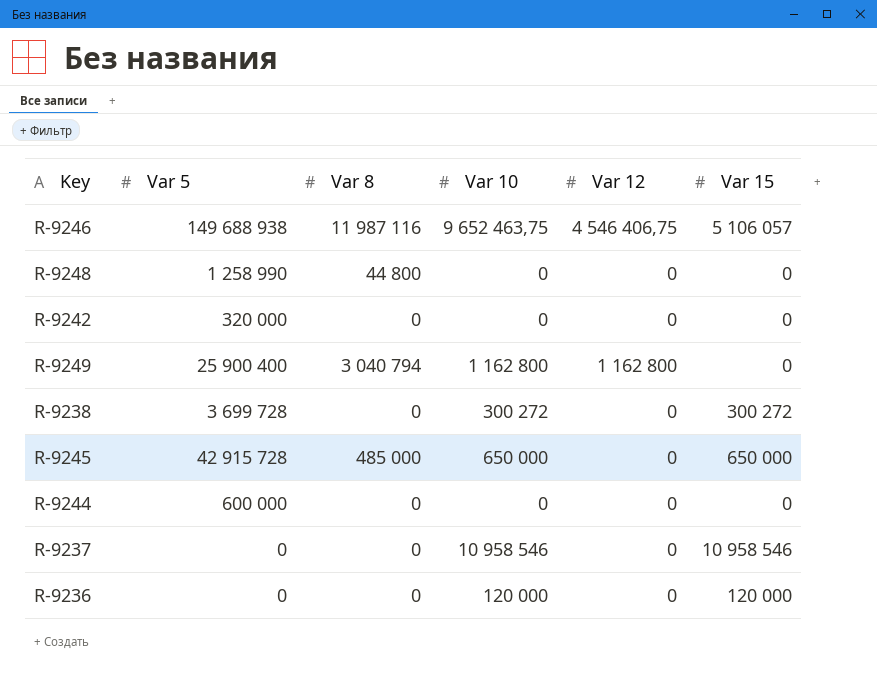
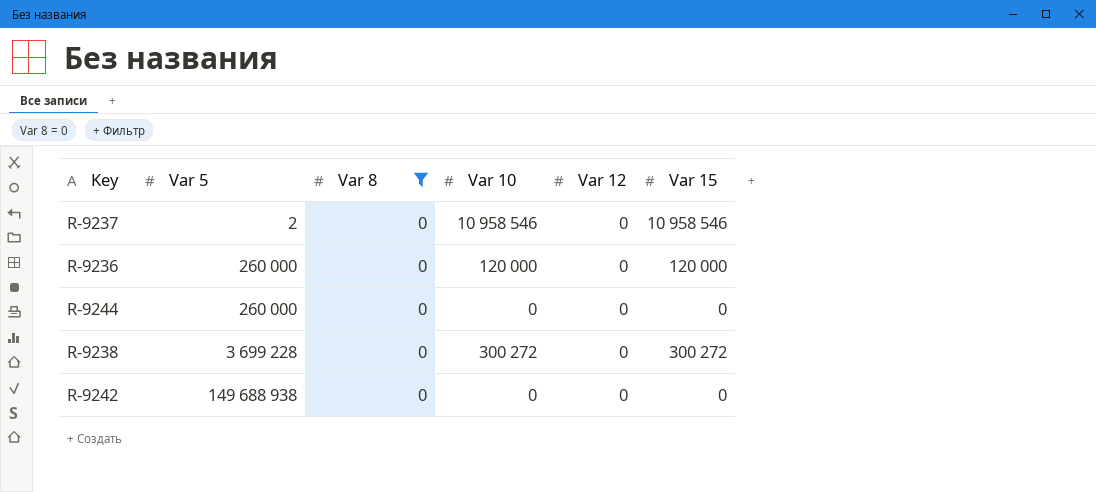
filter: none -> Var 8 = 0
row order: none -> Var 5 ascending
R-9237 | Var 5: 0 -> 2
R-9236 | Var 5: 0 -> 260 000
R-9244 | Var 5: 600 000 -> 260 000
R-9238 | Var 5: 3 699 728 -> 3 699 228
R-9242 | Var 5: 320 000 -> 149 688 938

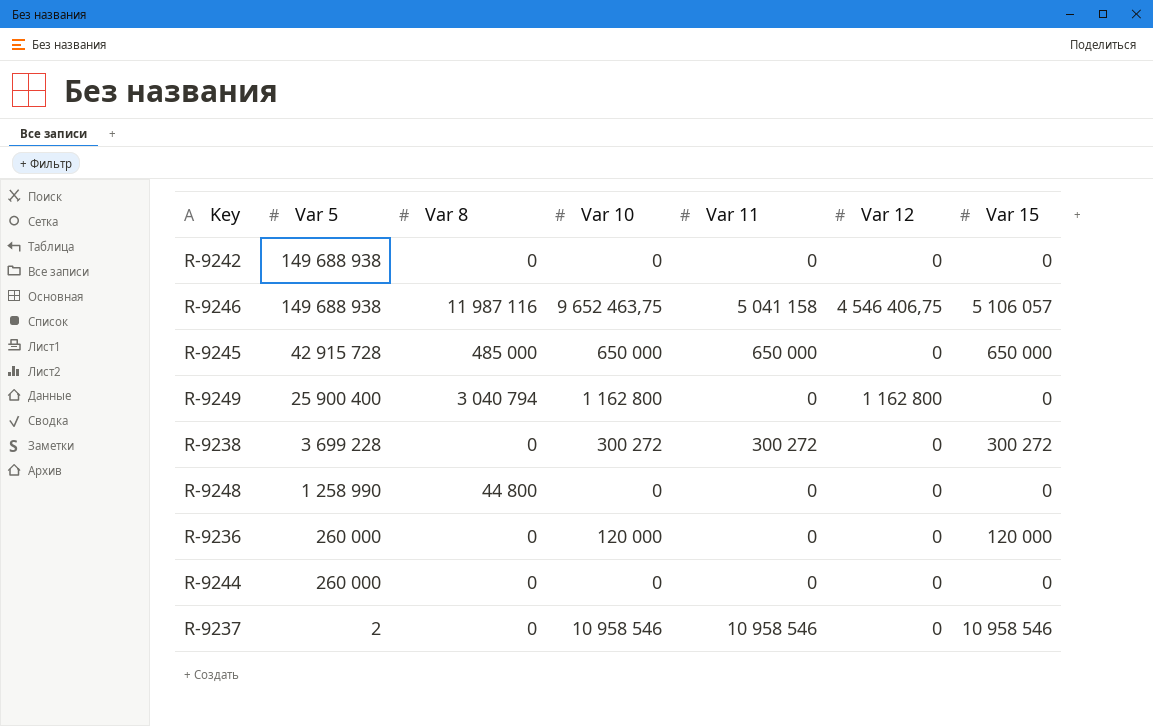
filter: Var 8 = 0 -> none
row order: Var 5 ascending -> Var 5 descending
column Var 11 | position: none -> 5

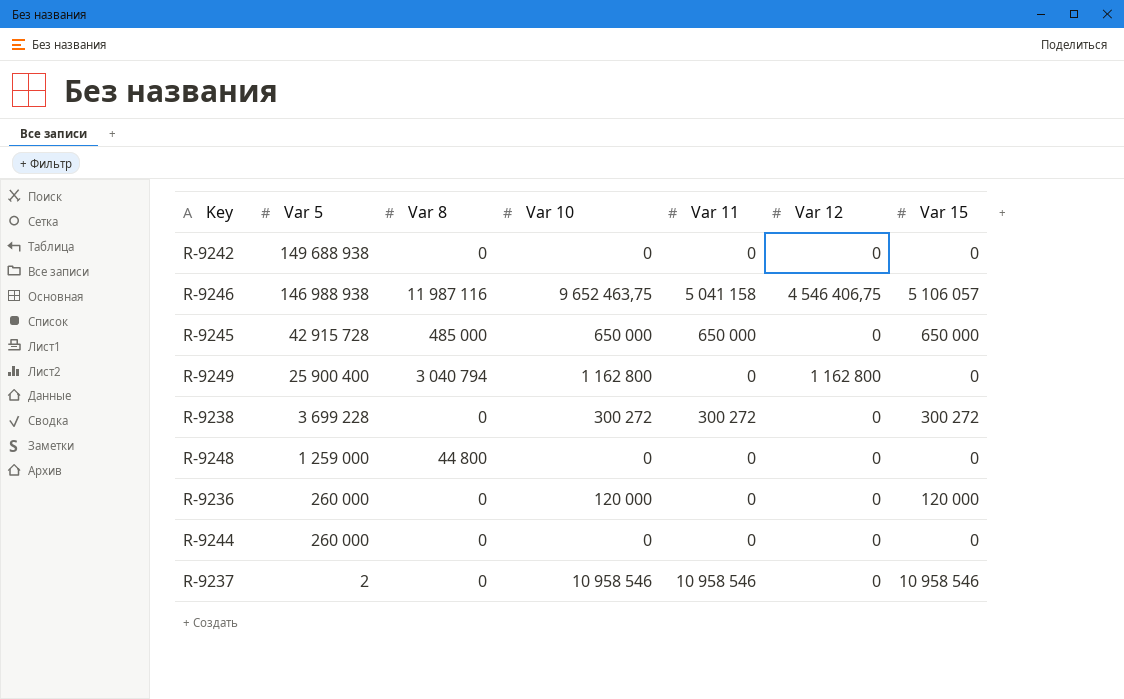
R-9246 | Var 5: 149 688 938 -> 146 988 938
R-9248 | Var 5: 1 258 990 -> 1 259 000

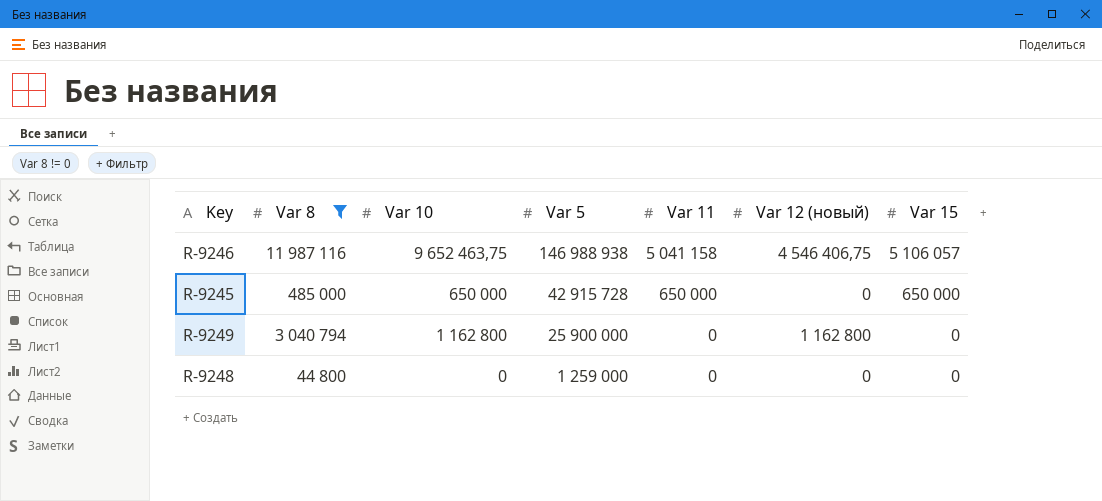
filter: none -> Var 8 != 0
column Var 5 | position: 2 -> 4
column name: Var 12 -> Var 12 (новый)
R-9249 | Var 5: 25 900 400 -> 25 900 000

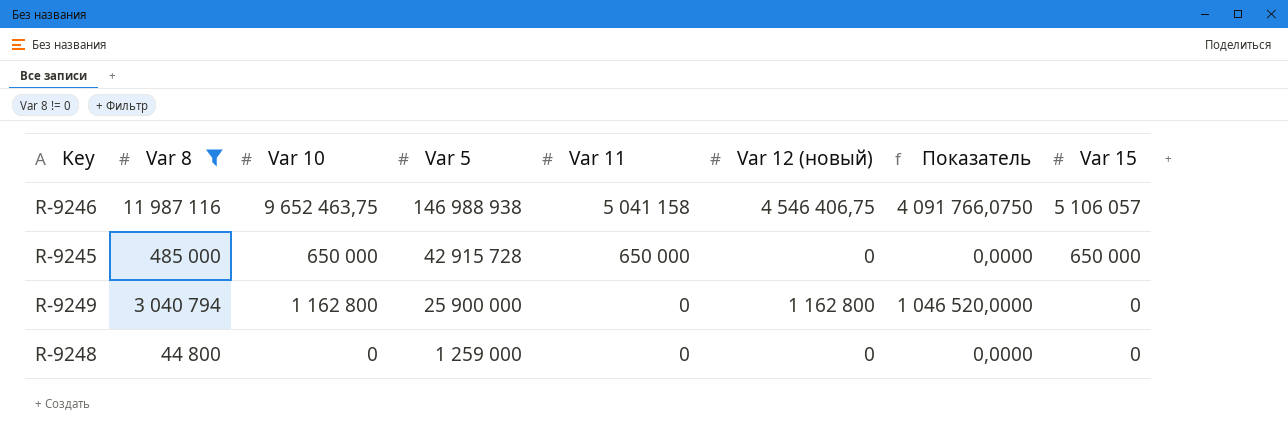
column Показатель | formula: none -> [Var 12 (новый)] * 0,9

